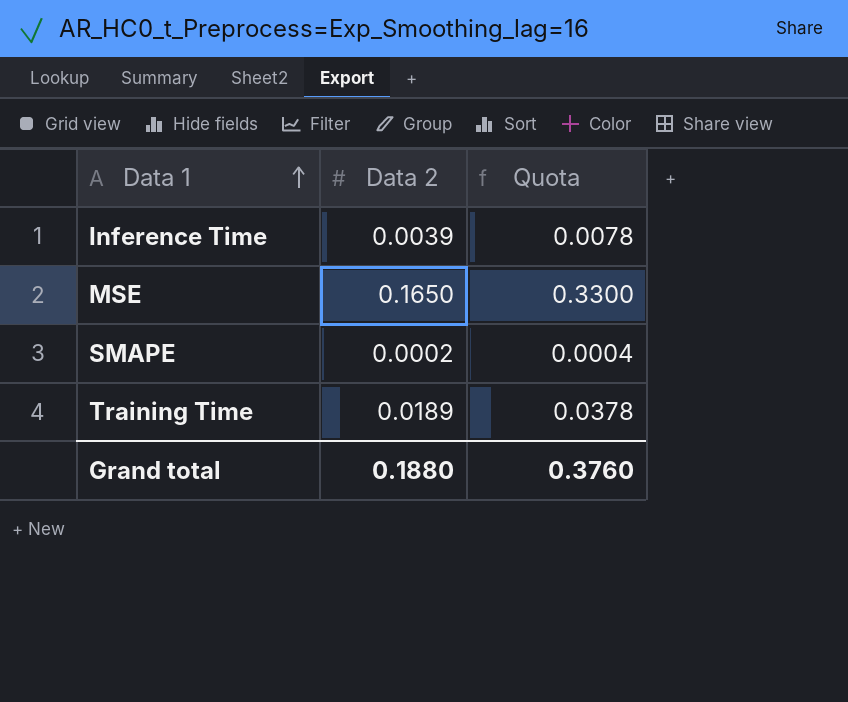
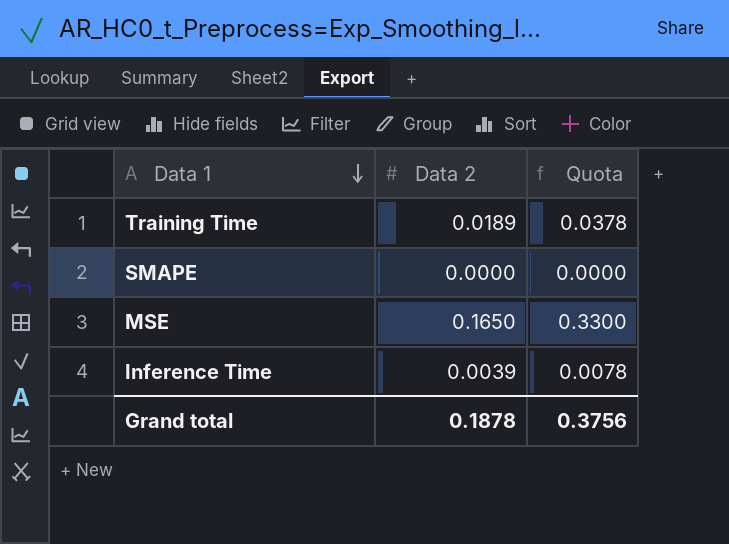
row order: Data 1 ascending -> Data 1 descending
SMAPE | Data 2: 0.0002 -> 0.0000
SMAPE | Quota: 0.0004 -> 0.0000
Grand total | Data 2: 0.1880 -> 0.1878
Grand total | Quota: 0.3760 -> 0.3756

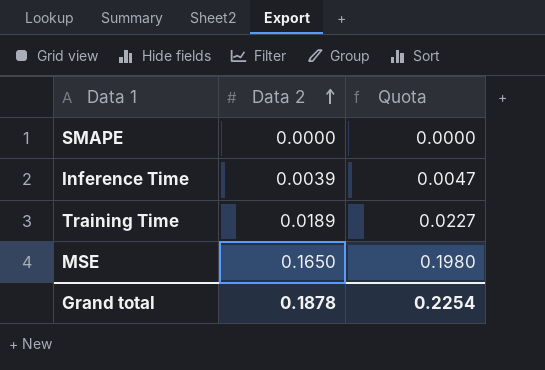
row order: Data 1 descending -> Data 2 ascending
column Quota | formula: [Data 2] * 2 -> [Data 2] * 1.2
Grand total | Quota: 0.3756 -> 0.2254

